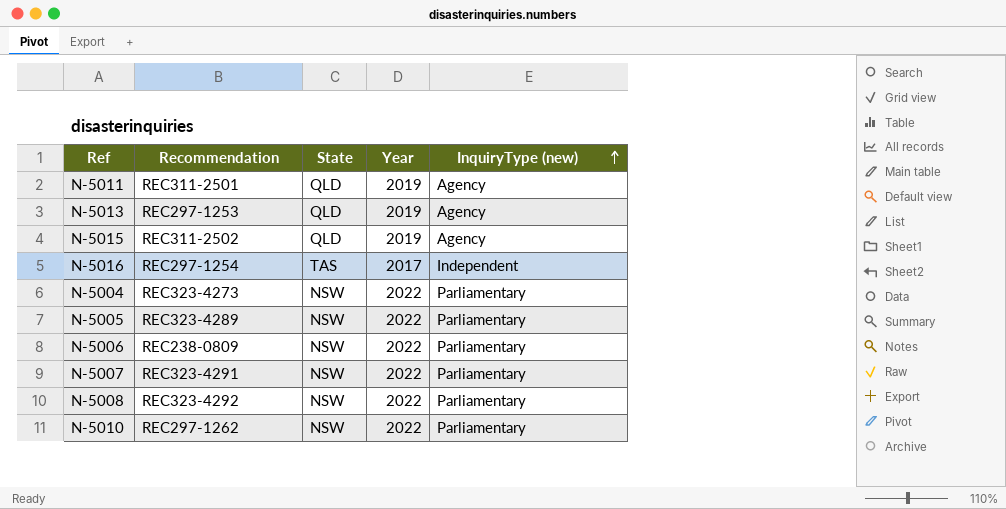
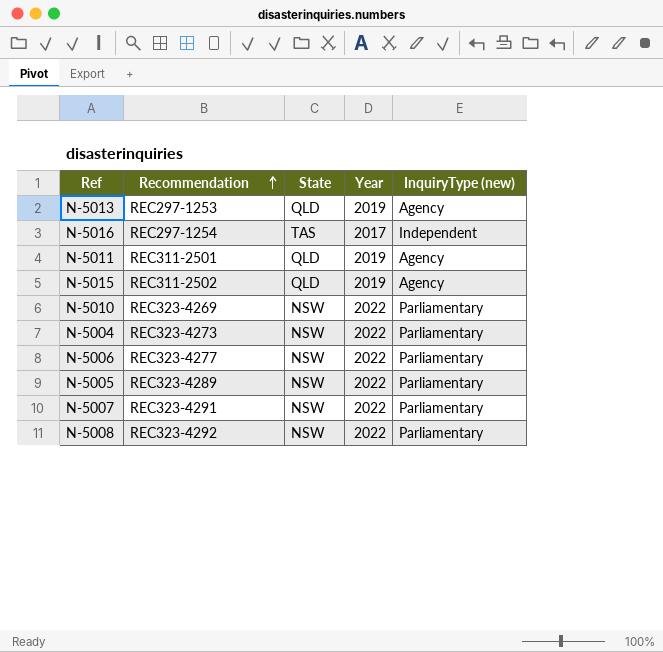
row order: InquiryType (new) ascending -> Recommendation ascending
N-5010 | Recommendation: REC297-1262 -> REC323-4269
N-5006 | Recommendation: REC238-0809 -> REC323-4277

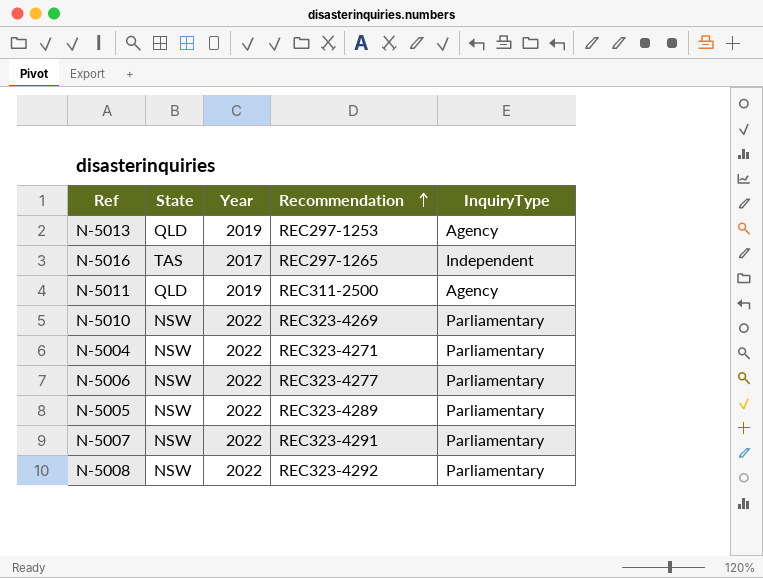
column Recommendation | position: 2 -> 4
column name: InquiryType (new) -> InquiryType
row N-5015: REC311-2502 | QLD | 2019 | Agency -> none
N-5016 | Recommendation: REC297-1254 -> REC297-1265
N-5011 | Recommendation: REC311-2501 -> REC311-2500
N-5004 | Recommendation: REC323-4273 -> REC323-4271

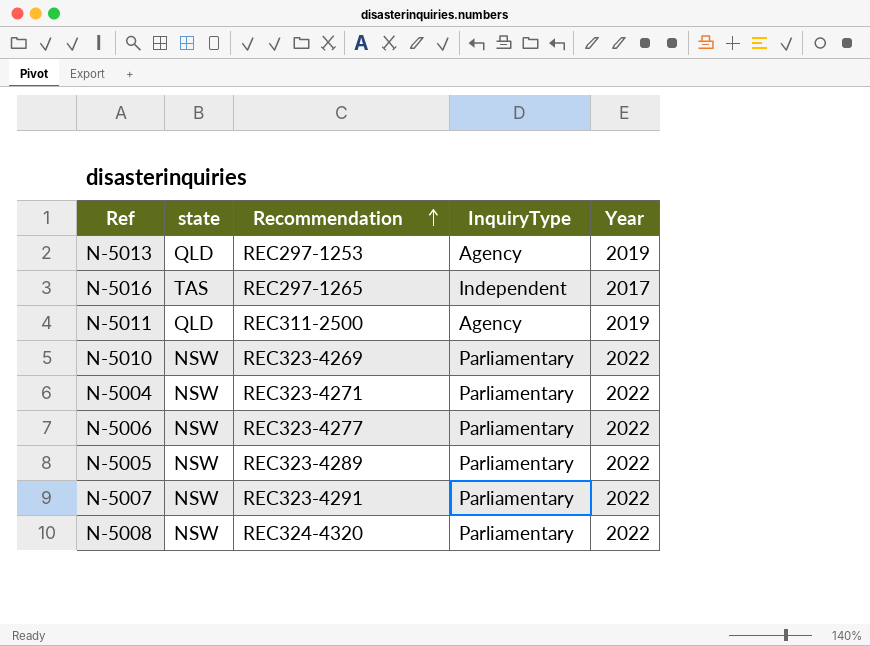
column name: State -> state
column Year | position: 3 -> 5
N-5008 | Recommendation: REC323-4292 -> REC324-4320

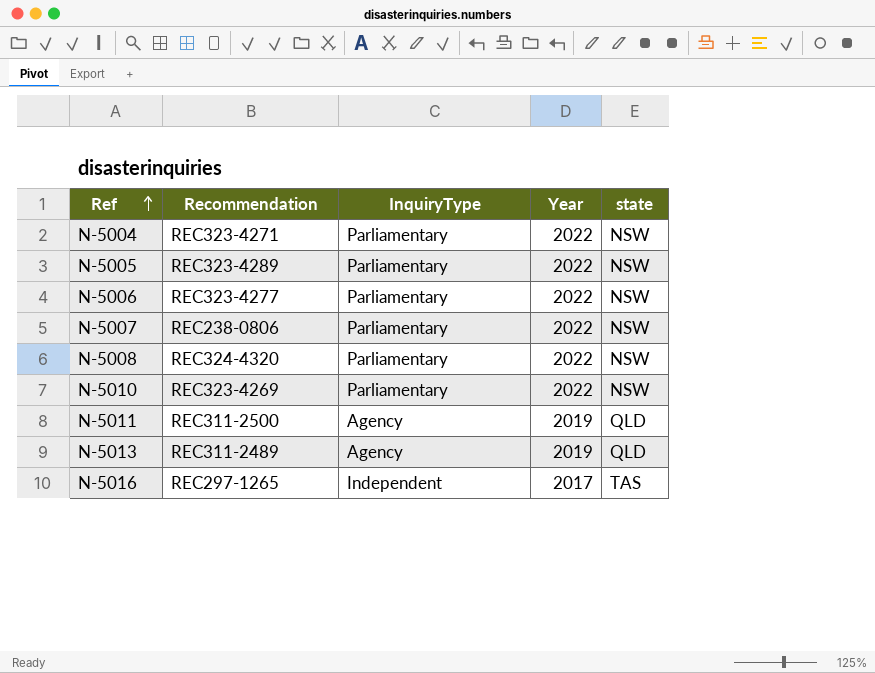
row order: Recommendation ascending -> Ref ascending
column state | position: 2 -> 5
N-5007 | Recommendation: REC323-4291 -> REC238-0806
N-5013 | Recommendation: REC297-1253 -> REC311-2489

